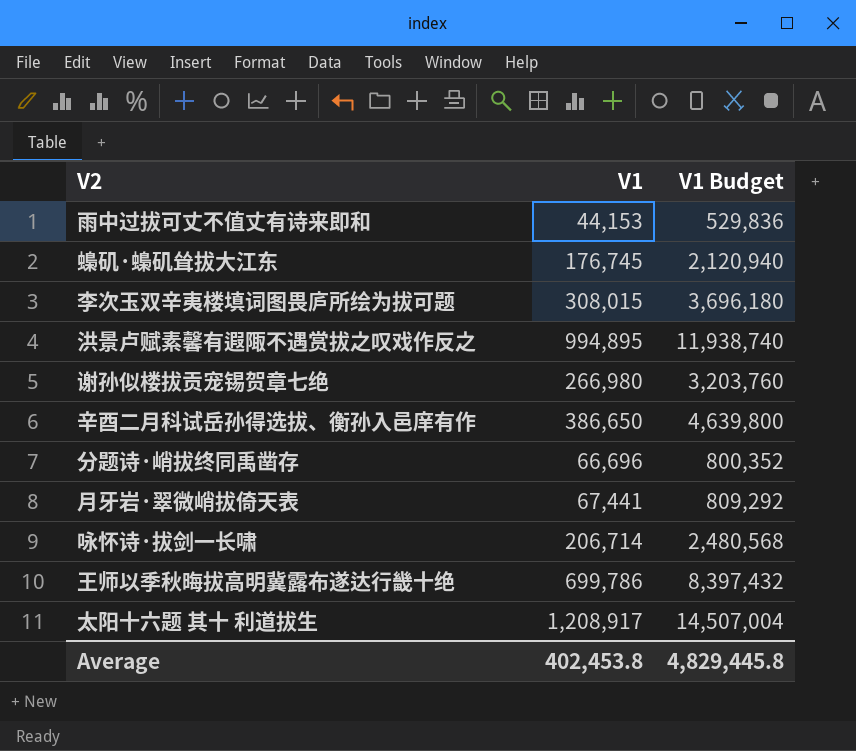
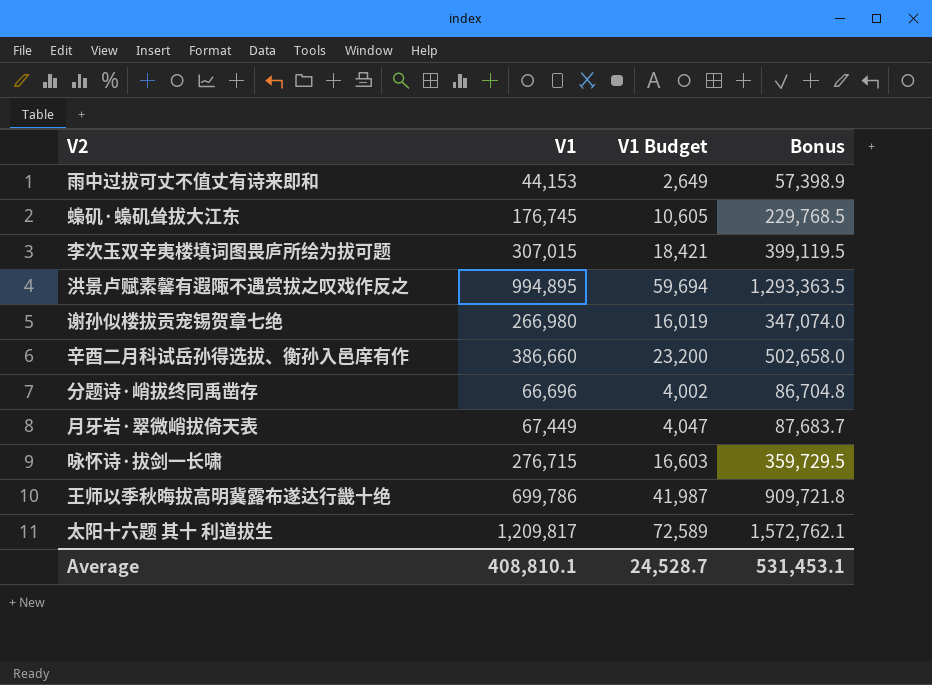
column V1 Budget | formula: [V1] * 12 -> [V1] * 0.06
column Bonus | formula: none -> [V1] * 1.3
李次玉双辛夷楼填词图畏庐所绘为拔可题 | V1: 308,015 -> 307,015
辛酉二月科试岳孙得选拔、衡孙入邑庠有作 | V1: 386,650 -> 386,660
月牙岩·翠微峭拔倚天表 | V1: 67,441 -> 67,449
咏怀诗·拔剑一长啸 | V1: 206,714 -> 276,715
太阳十六题 其十 利道拔生 | V1: 1,208,917 -> 1,209,817
Average | V1: 402,453.8 -> 408,810.1
Average | V1 Budget: 4,829,445.8 -> 24,528.7

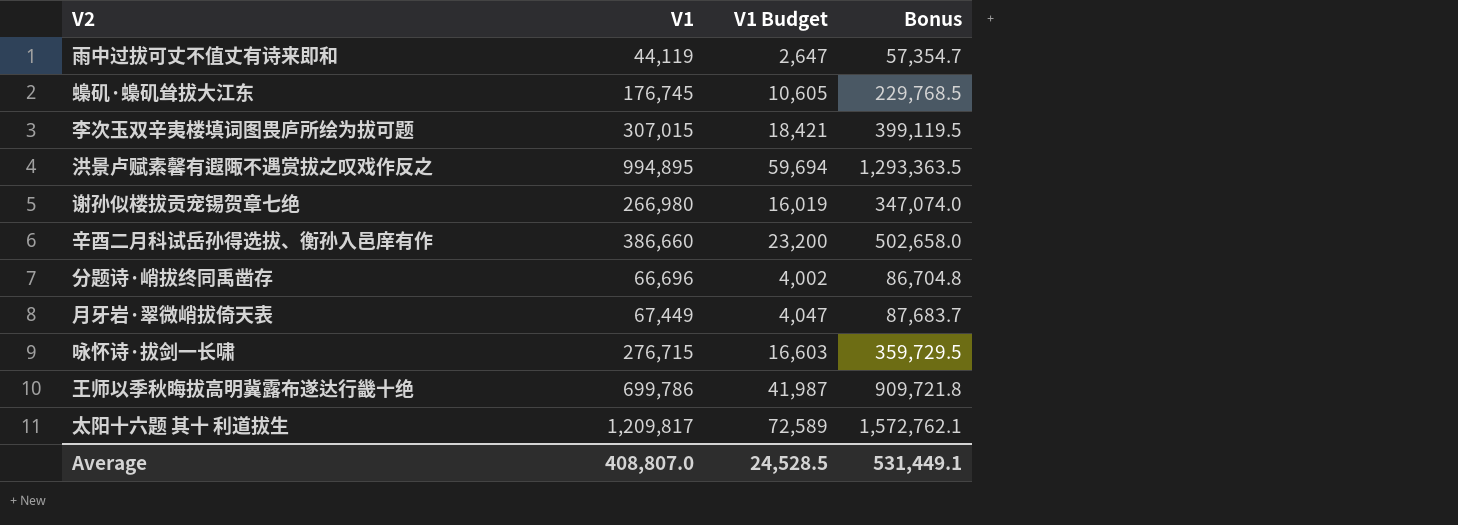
雨中过拔可丈不值丈有诗来即和 | V1: 44,153 -> 44,119
雨中过拔可丈不值丈有诗来即和 | V1 Budget: 2,649 -> 2,647
雨中过拔可丈不值丈有诗来即和 | Bonus: 57,398.9 -> 57,354.7
Average | V1: 408,810.1 -> 408,807.0
Average | V1 Budget: 24,528.7 -> 24,528.5
Average | Bonus: 531,453.1 -> 531,449.1

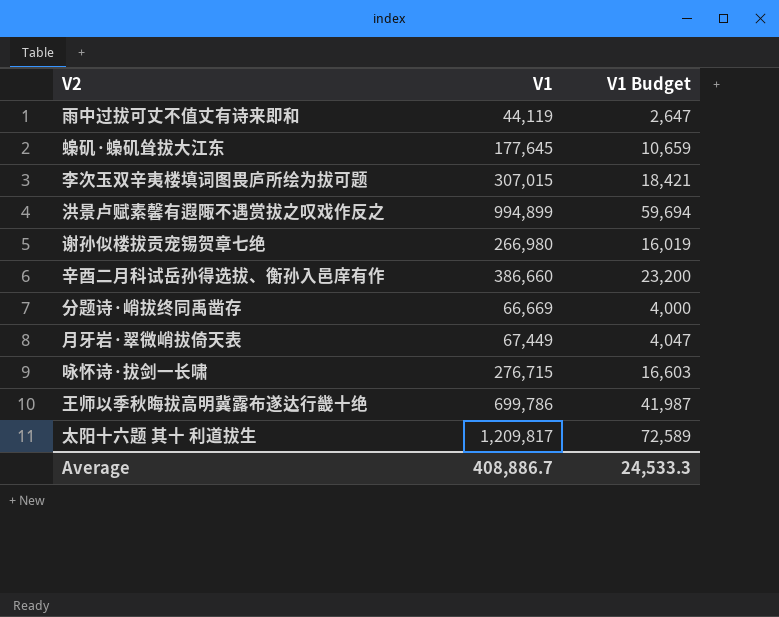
column Bonus | formula: [V1] * 1.3 -> none
蟂矶·蟂矶耸拔大江东 | V1: 176,745 -> 177,645
蟂矶·蟂矶耸拔大江东 | V1 Budget: 10,605 -> 10,659
洪景卢赋素馨有遐陬不遇赏拔之叹戏作反之 | V1: 994,895 -> 994,899
分题诗·峭拔终同禹凿存 | V1: 66,696 -> 66,669
分题诗·峭拔终同禹凿存 | V1 Budget: 4,002 -> 4,000
Average | V1: 408,807.0 -> 408,886.7
Average | V1 Budget: 24,528.5 -> 24,533.3

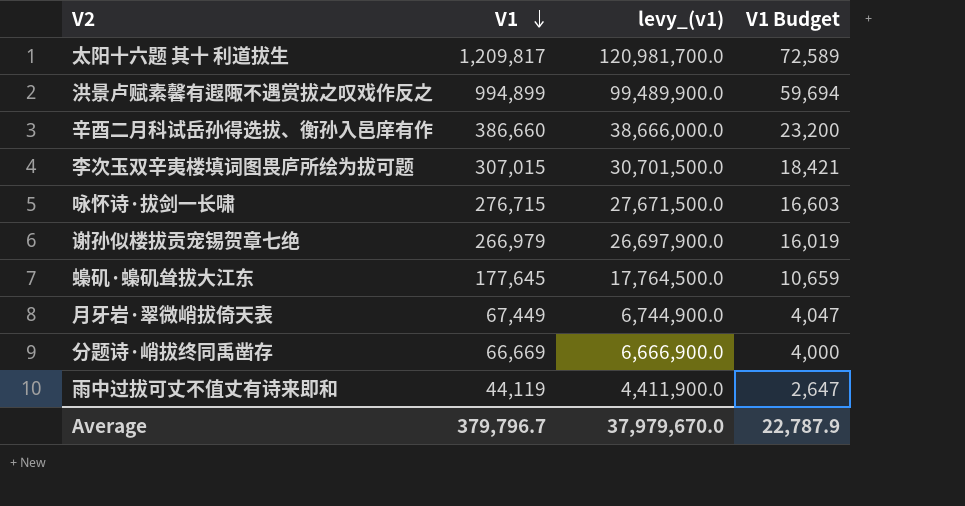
row order: none -> V1 descending
column levy_(v1) | formula: none -> [V1] * 100
row 王师以季秋晦拔高明冀露布遂达行畿十绝: 699,786 | 41,987 -> none
谢孙似楼拔贡宠锡贺章七绝 | V1: 266,980 -> 266,979
Average | V1: 408,886.7 -> 379,796.7
Average | V1 Budget: 24,533.3 -> 22,787.9

